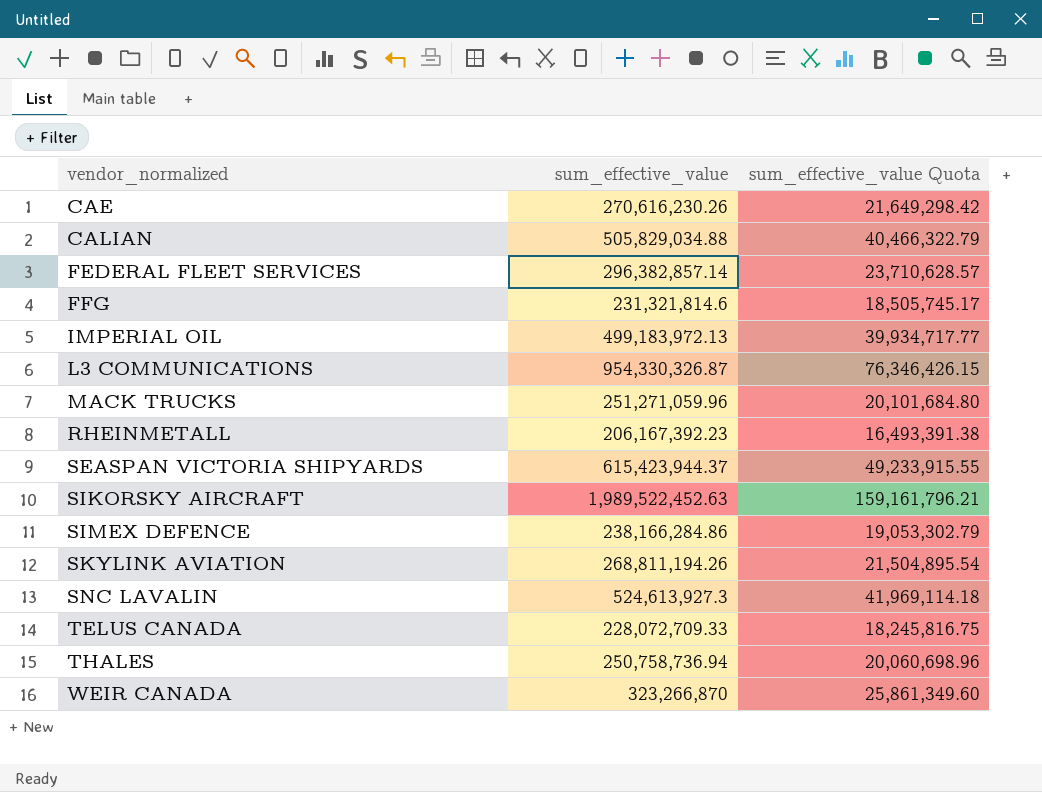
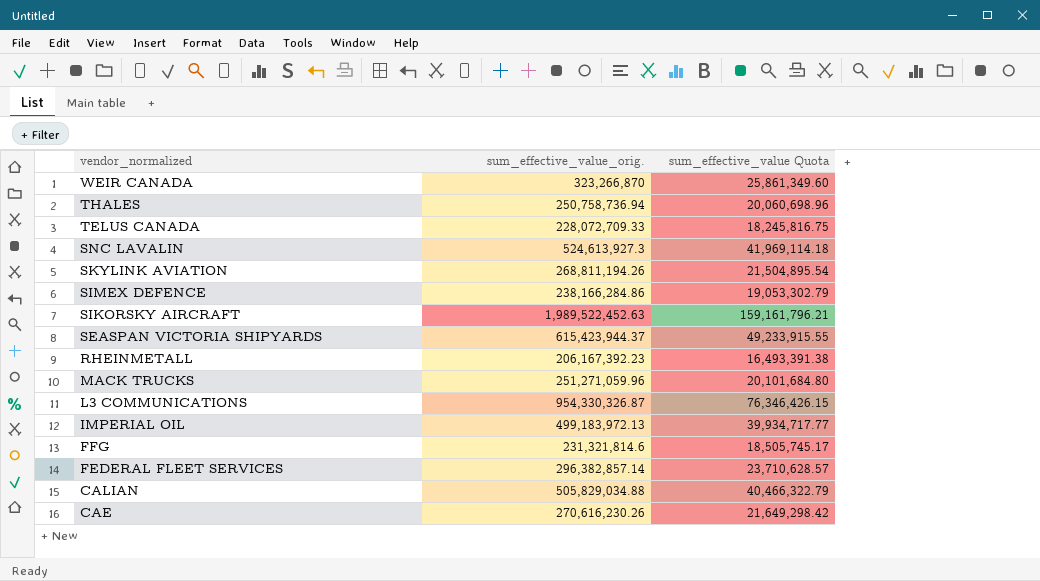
row order: vendor_normalized ascending -> vendor_normalized descending
column name: sum_effective_value -> sum_effective_value_orig.

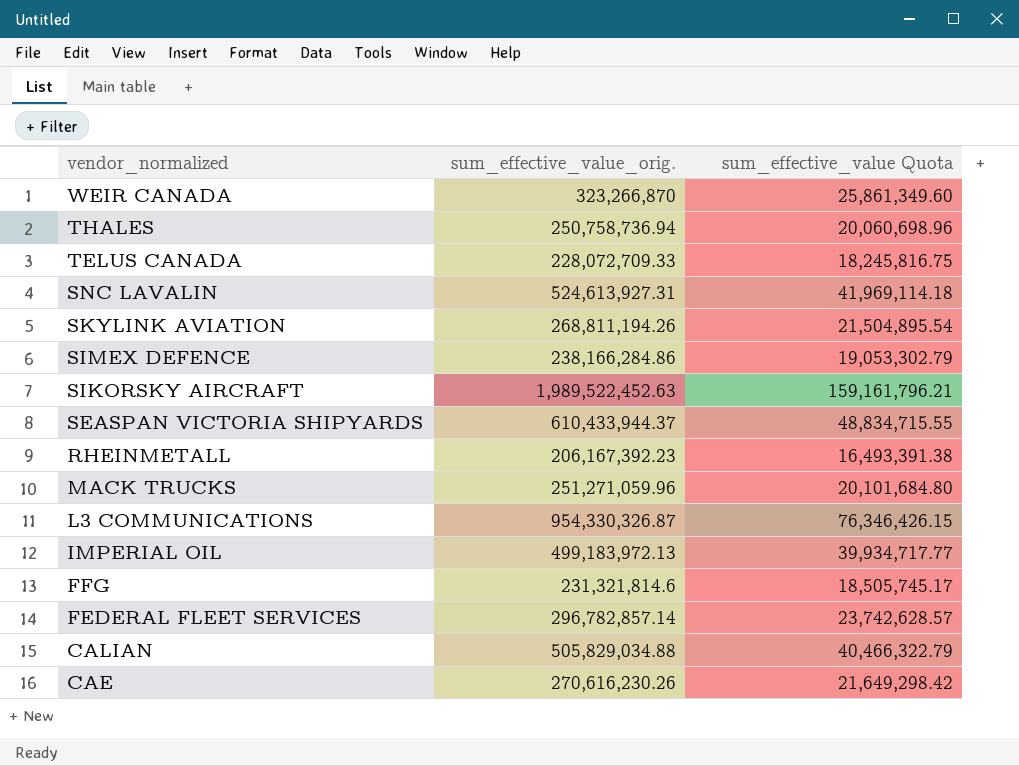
SNC LAVALIN | sum_effective_value_orig.: 524,613,927.3 -> 524,613,927.31
SEASPAN VICTORIA SHIPYARDS | sum_effective_value_orig.: 615,423,944.37 -> 610,433,944.37
SEASPAN VICTORIA SHIPYARDS | sum_effective_value Quota: 49,233,915.55 -> 48,834,715.55
FEDERAL FLEET SERVICES | sum_effective_value_orig.: 296,382,857.14 -> 296,782,857.14
FEDERAL FLEET SERVICES | sum_effective_value Quota: 23,710,628.57 -> 23,742,628.57

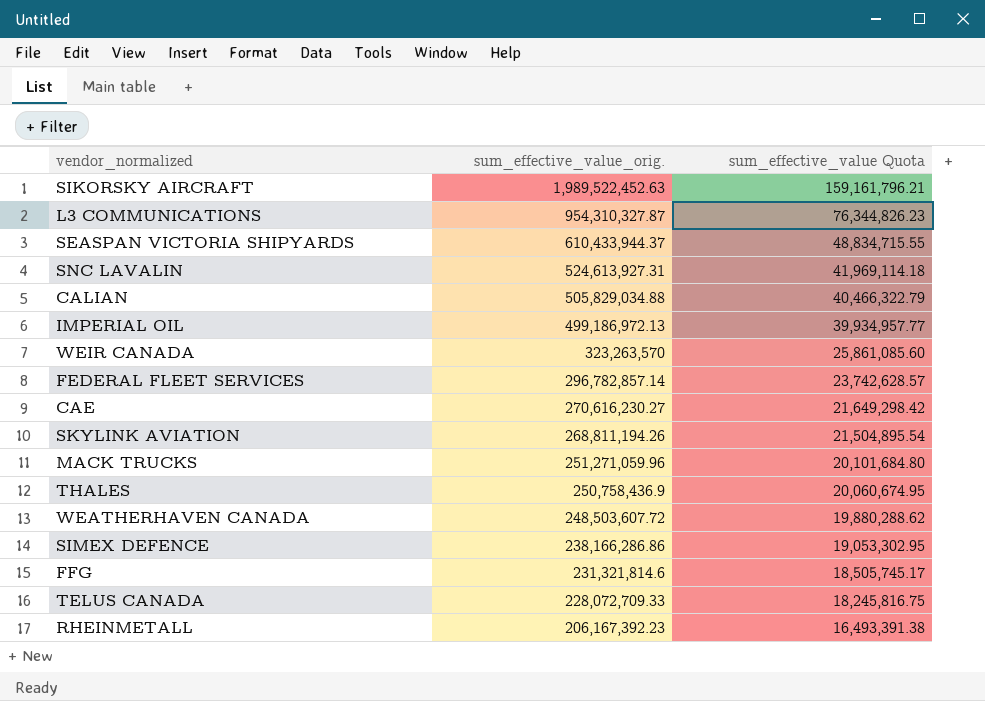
row order: vendor_normalized descending -> sum_effective_value_orig. descending
L3 COMMUNICATIONS | sum_effective_value_orig.: 954,330,326.87 -> 954,310,327.87
L3 COMMUNICATIONS | sum_effective_value Quota: 76,346,426.15 -> 76,344,826.23
IMPERIAL OIL | sum_effective_value_orig.: 499,183,972.13 -> 499,186,972.13
IMPERIAL OIL | sum_effective_value Quota: 39,934,717.77 -> 39,934,957.77
WEIR CANADA | sum_effective_value_orig.: 323,266,870 -> 323,263,570
WEIR CANADA | sum_effective_value Quota: 25,861,349.60 -> 25,861,085.60
CAE | sum_effective_value_orig.: 270,616,230.26 -> 270,616,230.27
THALES | sum_effective_value_orig.: 250,758,736.94 -> 250,758,436.9
THALES | sum_effective_value Quota: 20,060,698.96 -> 20,060,674.95
row WEATHERHAVEN CANADA: none -> 248,503,607.72 | 19,880,288.62
SIMEX DEFENCE | sum_effective_value_orig.: 238,166,284.86 -> 238,166,286.86
SIMEX DEFENCE | sum_effective_value Quota: 19,053,302.79 -> 19,053,302.95

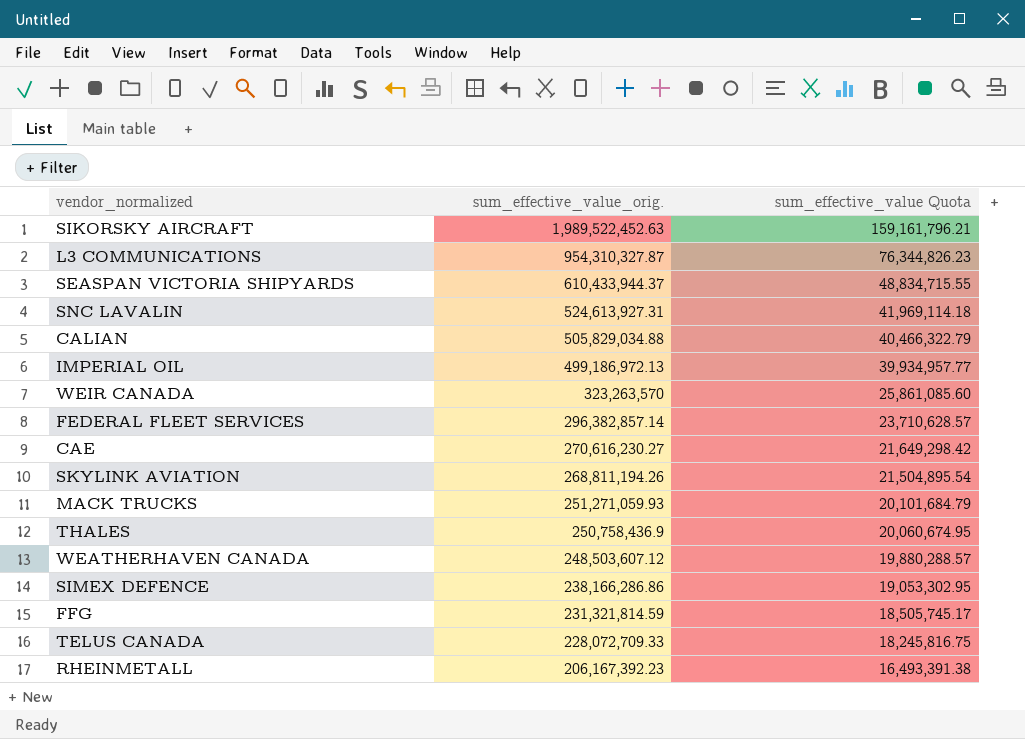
FEDERAL FLEET SERVICES | sum_effective_value_orig.: 296,782,857.14 -> 296,382,857.14
FEDERAL FLEET SERVICES | sum_effective_value Quota: 23,742,628.57 -> 23,710,628.57
MACK TRUCKS | sum_effective_value_orig.: 251,271,059.96 -> 251,271,059.93
MACK TRUCKS | sum_effective_value Quota: 20,101,684.80 -> 20,101,684.79
WEATHERHAVEN CANADA | sum_effective_value_orig.: 248,503,607.72 -> 248,503,607.12
WEATHERHAVEN CANADA | sum_effective_value Quota: 19,880,288.62 -> 19,880,288.57
FFG | sum_effective_value_orig.: 231,321,814.6 -> 231,321,814.59

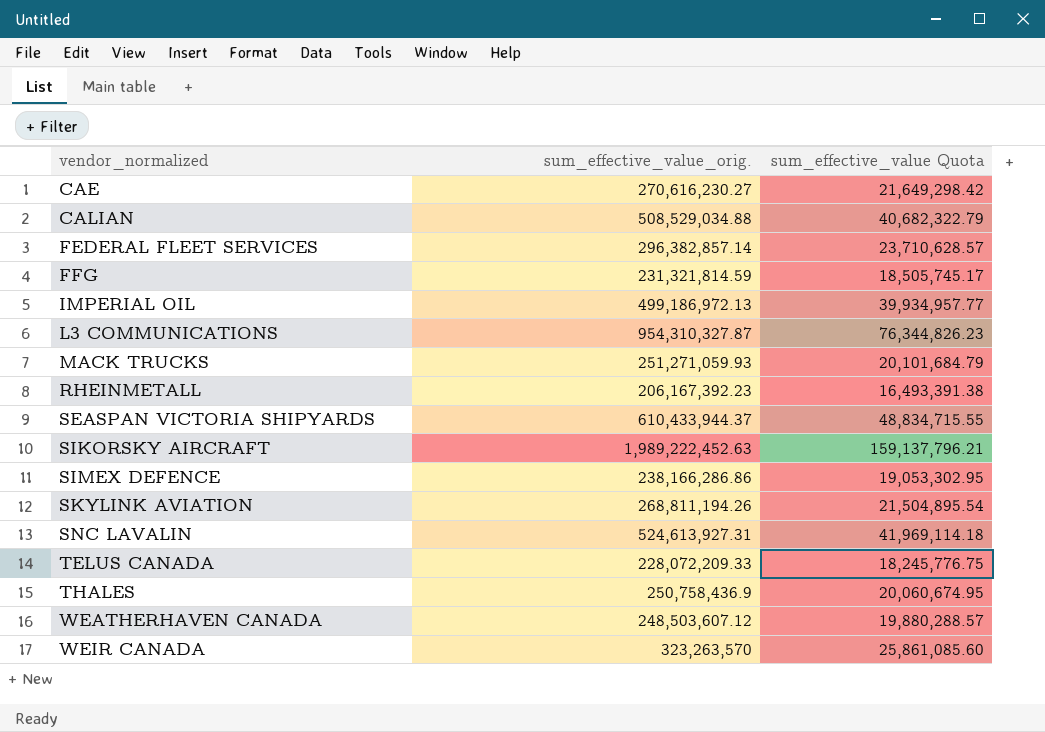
row order: sum_effective_value_orig. descending -> vendor_normalized ascending
CALIAN | sum_effective_value_orig.: 505,829,034.88 -> 508,529,034.88
CALIAN | sum_effective_value Quota: 40,466,322.79 -> 40,682,322.79
SIKORSKY AIRCRAFT | sum_effective_value_orig.: 1,989,522,452.63 -> 1,989,222,452.63
SIKORSKY AIRCRAFT | sum_effective_value Quota: 159,161,796.21 -> 159,137,796.21
TELUS CANADA | sum_effective_value_orig.: 228,072,709.33 -> 228,072,209.33
TELUS CANADA | sum_effective_value Quota: 18,245,816.75 -> 18,245,776.75

